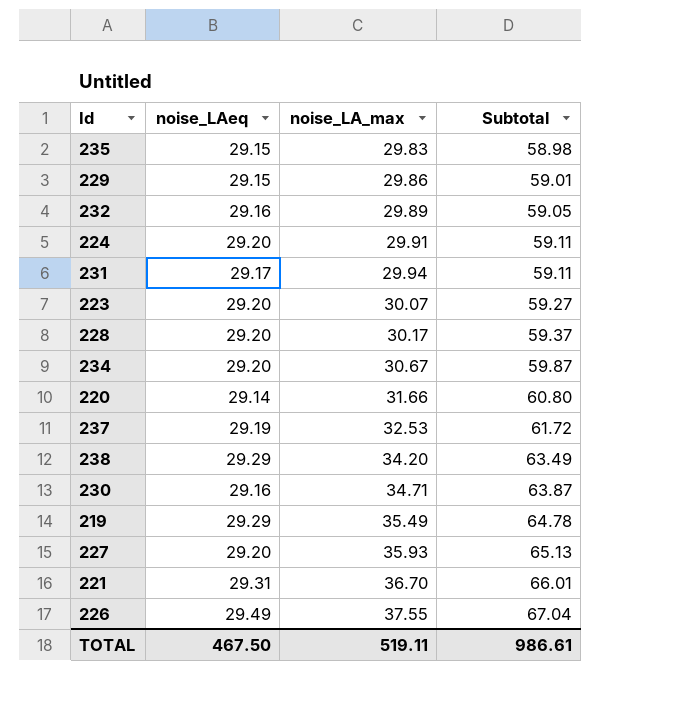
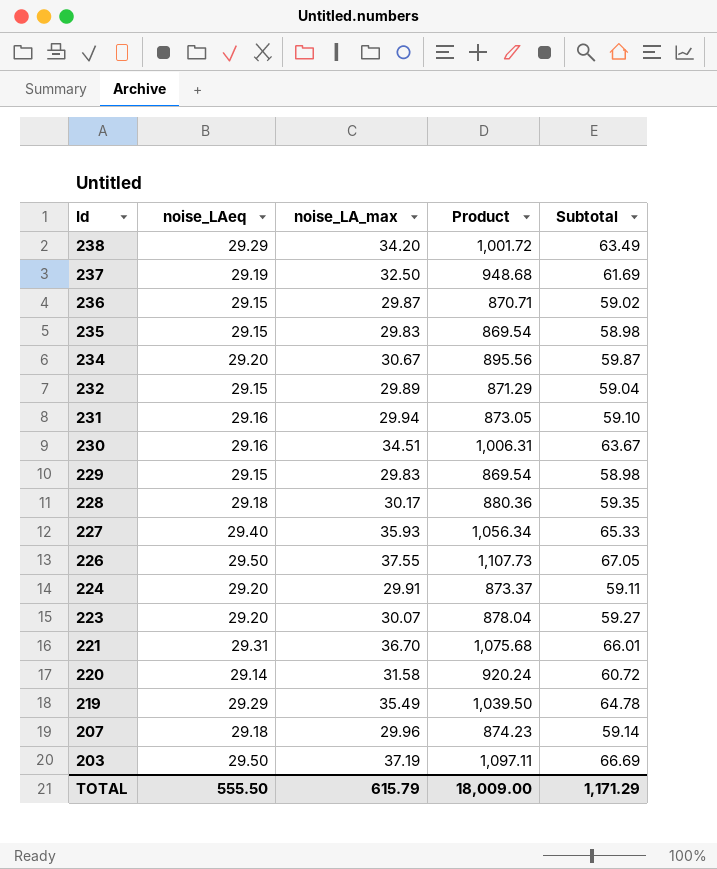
row order: noise_LA_max ascending -> Id descending
column Product | formula: none -> [noise_LAeq] * [noise_LA_max]
237 | noise_LA_max: 32.53 -> 32.50
237 | Subtotal: 61.72 -> 61.69
row 236: none -> 29.15 | 29.87 | 870.71 | 59.02
232 | noise_LAeq: 29.16 -> 29.15
232 | Subtotal: 59.05 -> 59.04
231 | noise_LAeq: 29.17 -> 29.16
231 | Subtotal: 59.11 -> 59.10
230 | noise_LA_max: 34.71 -> 34.51
230 | Subtotal: 63.87 -> 63.67
229 | noise_LA_max: 29.86 -> 29.83
229 | Subtotal: 59.01 -> 58.98
228 | noise_LAeq: 29.20 -> 29.18
228 | Subtotal: 59.37 -> 59.35
227 | noise_LAeq: 29.20 -> 29.40
227 | Subtotal: 65.13 -> 65.33
226 | noise_LAeq: 29.49 -> 29.50
226 | Subtotal: 67.04 -> 67.05
220 | noise_LA_max: 31.66 -> 31.58
220 | Subtotal: 60.80 -> 60.72
row 207: none -> 29.18 | 29.96 | 874.23 | 59.14
row 203: none -> 29.50 | 37.19 | 1,097.11 | 66.69
TOTAL | noise_LAeq: 467.50 -> 555.50
TOTAL | noise_LA_max: 519.11 -> 615.79
TOTAL | Subtotal: 986.61 -> 1,171.29

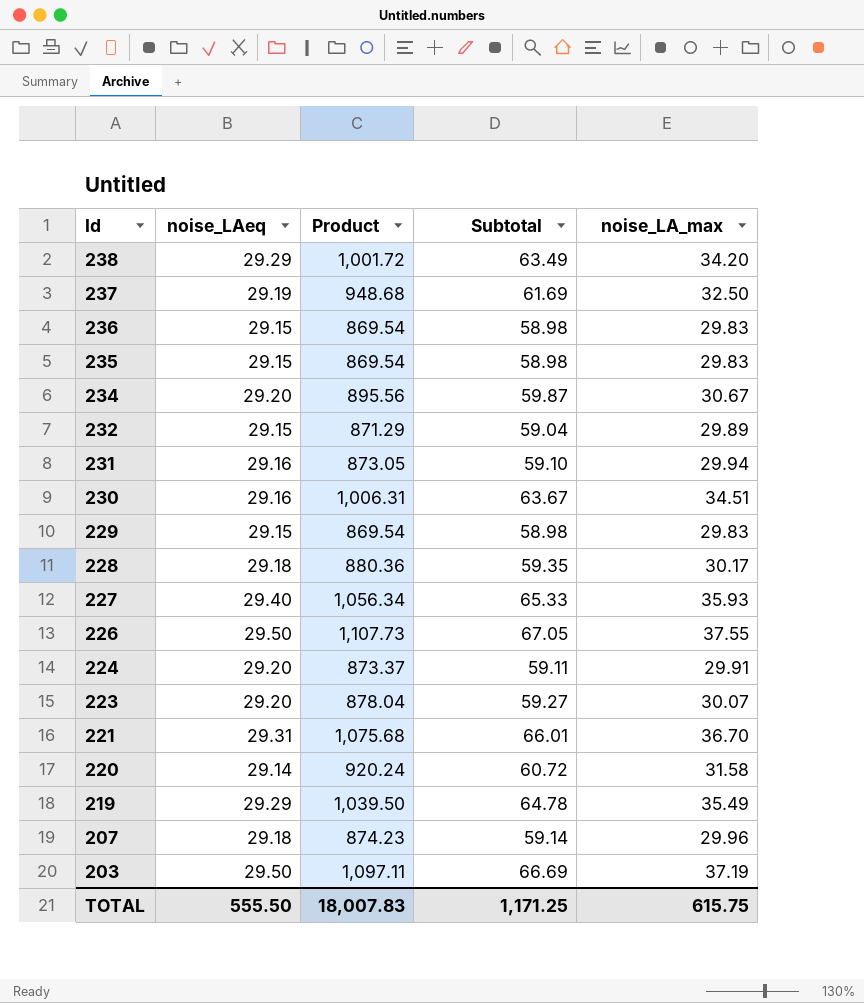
column noise_LA_max | position: 3 -> 5
236 | Product: 870.71 -> 869.54
236 | Subtotal: 59.02 -> 58.98
236 | noise_LA_max: 29.87 -> 29.83
TOTAL | Product: 18,009.00 -> 18,007.83
TOTAL | Subtotal: 1,171.29 -> 1,171.25
TOTAL | noise_LA_max: 615.79 -> 615.75

